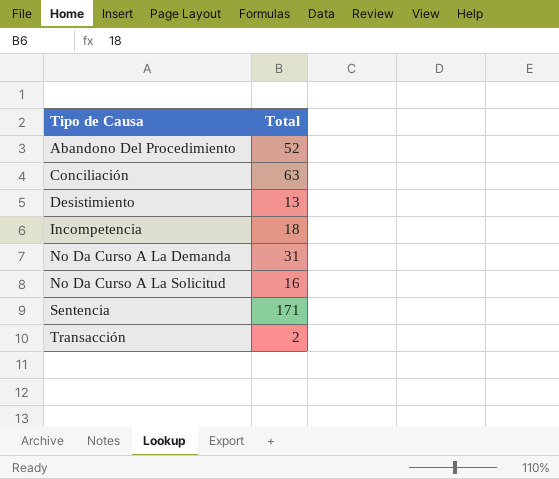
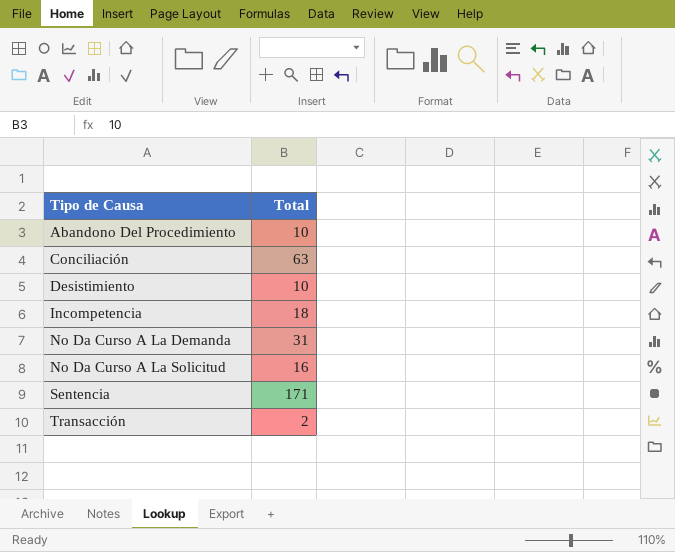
Abandono Del Procedimiento | Total: 52 -> 10
Desistimiento | Total: 13 -> 10

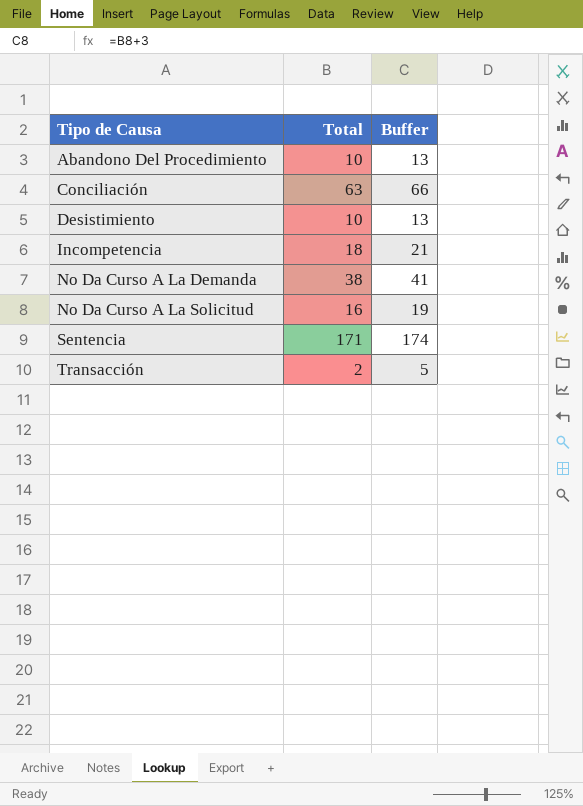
column Buffer | formula: none -> [Total] + 3
No Da Curso A La Demanda | Total: 31 -> 38

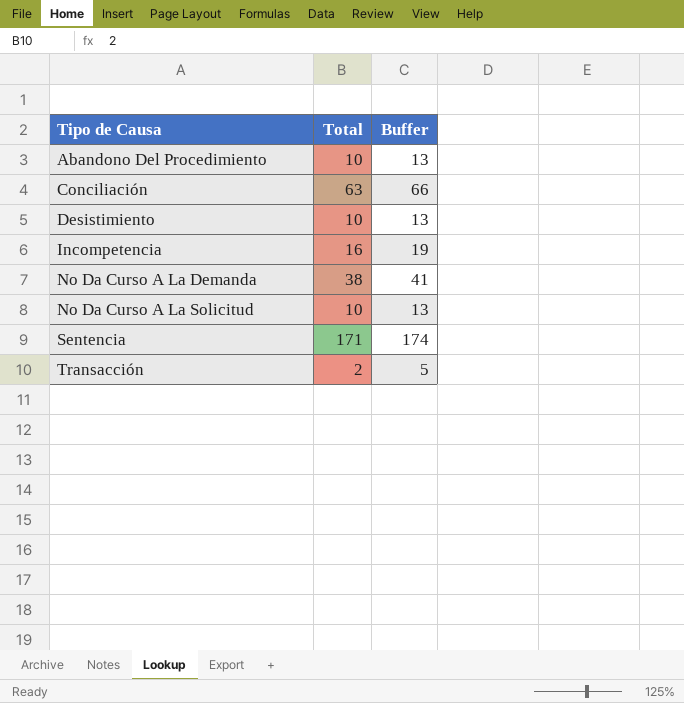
Incompetencia | Total: 18 -> 16
Incompetencia | Buffer: 21 -> 19
No Da Curso A La Solicitud | Total: 16 -> 10
No Da Curso A La Solicitud | Buffer: 19 -> 13

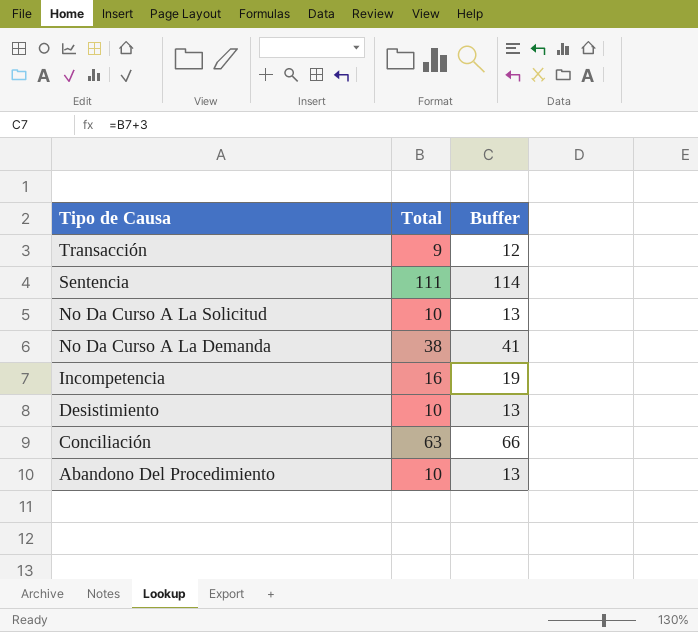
row order: Tipo de Causa ascending -> Tipo de Causa descending
Transacción | Total: 2 -> 9
Transacción | Buffer: 5 -> 12
Sentencia | Total: 171 -> 111
Sentencia | Buffer: 174 -> 114

